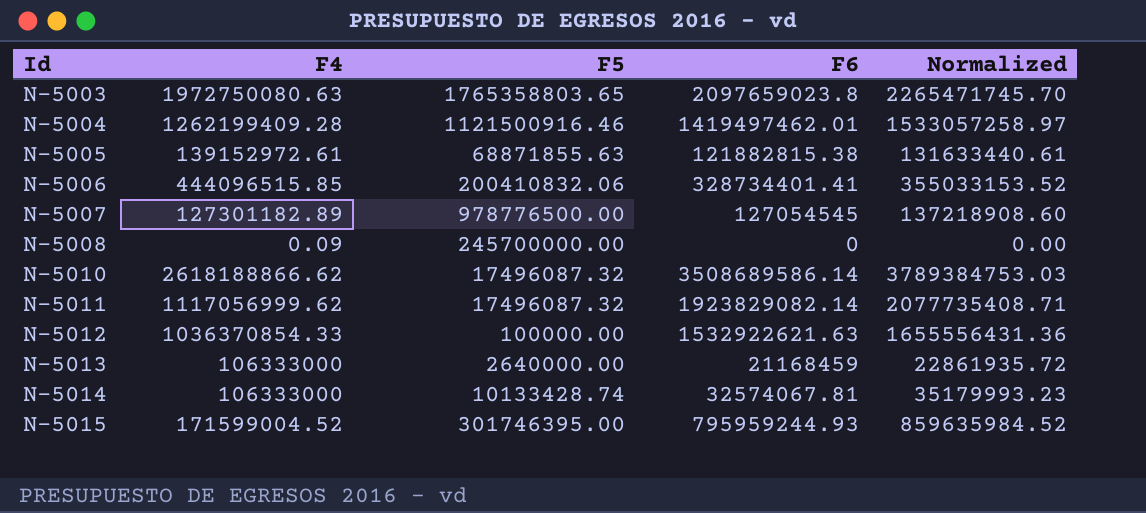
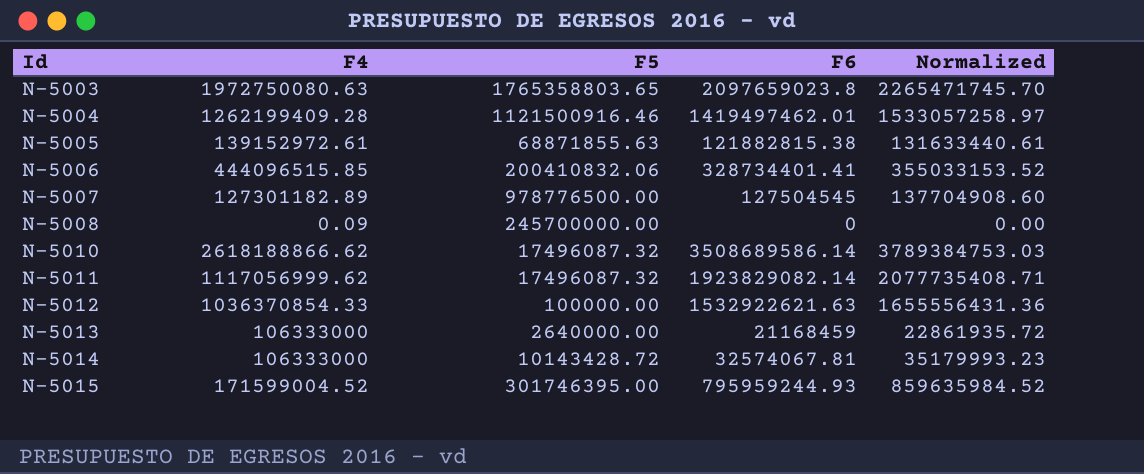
N-5007 | F6: 127054545 -> 127504545
N-5007 | Normalized: 137218908.60 -> 137704908.60
N-5014 | F5: 10133428.74 -> 10143428.72

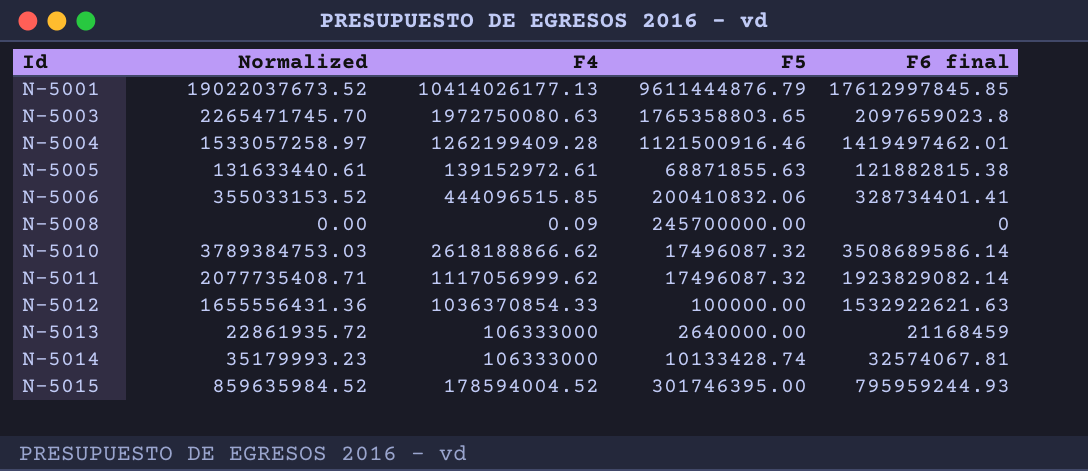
column Normalized | position: 5 -> 2
column name: F6 -> F6 final
row N-5007: 127301182.89 | 978776500.00 | 127504545 | 137704908.60 -> none
row N-5001: none -> 19022037673.52 | 10414026177.13 | 9611444876.79 | 17612997845.85
N-5014 | F5: 10143428.72 -> 10133428.74
N-5015 | F4: 171599004.52 -> 178594004.52

